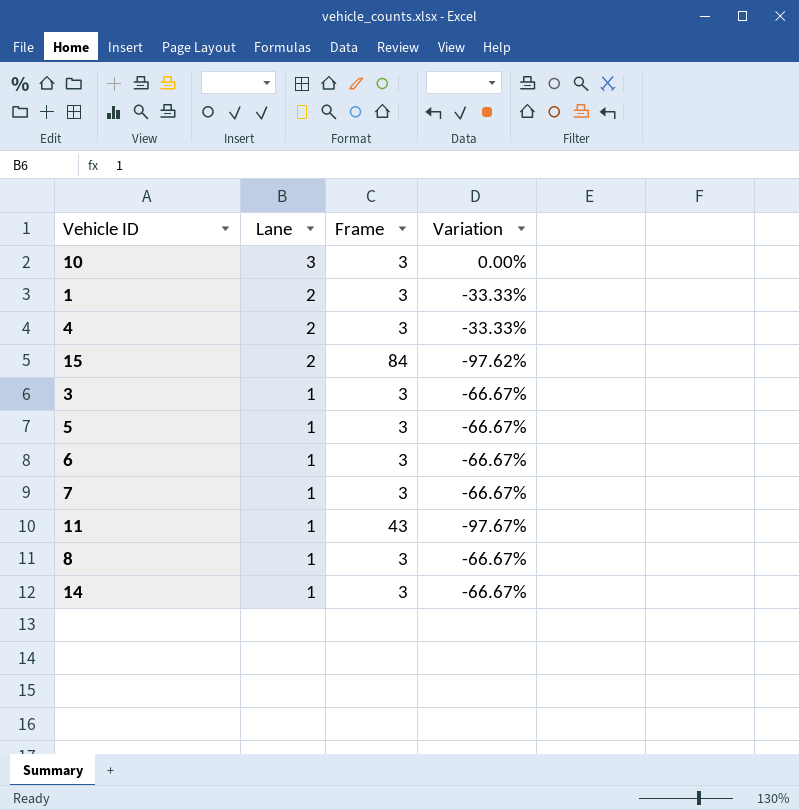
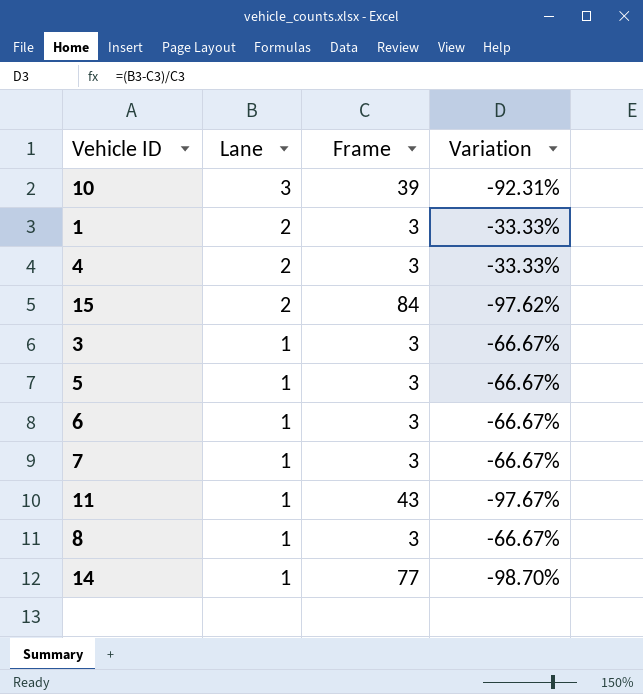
10 | Frame: 3 -> 39
10 | Variation: 0.00% -> -92.31%
14 | Frame: 3 -> 77
14 | Variation: -66.67% -> -98.70%

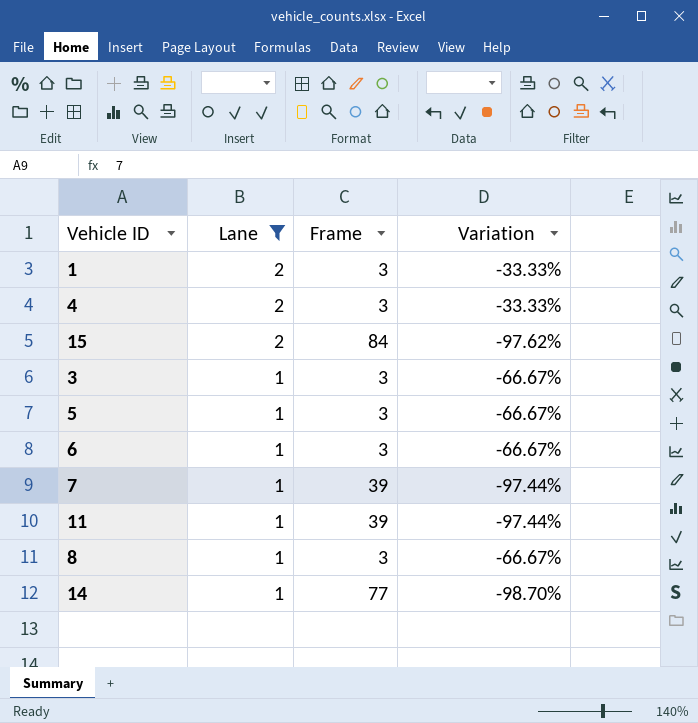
filter: none -> Lane != 3
7 | Frame: 3 -> 39
7 | Variation: -66.67% -> -97.44%
11 | Frame: 43 -> 39
11 | Variation: -97.67% -> -97.44%

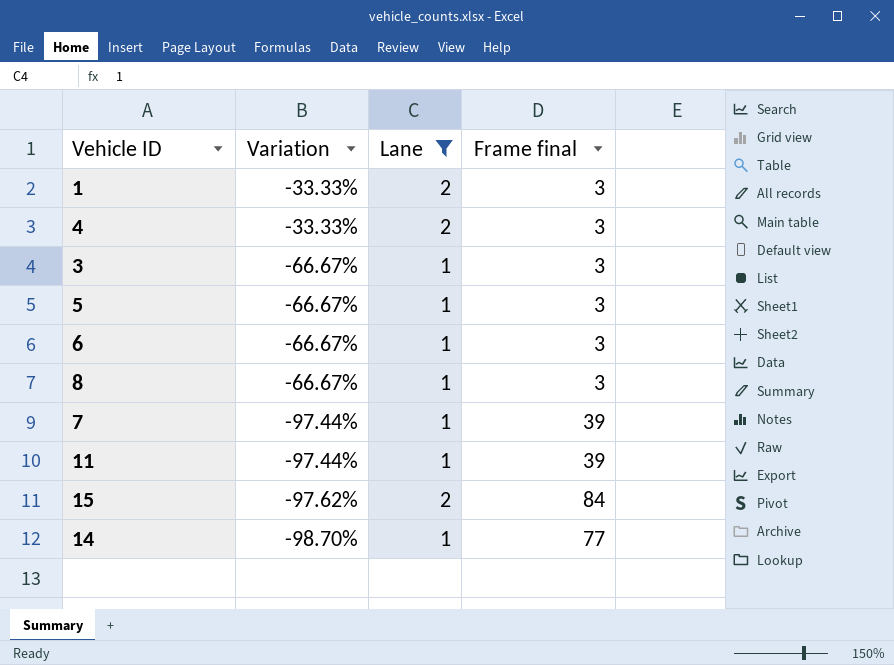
row order: Lane descending -> Variation descending
column Variation | position: 4 -> 2
column name: Frame -> Frame final

